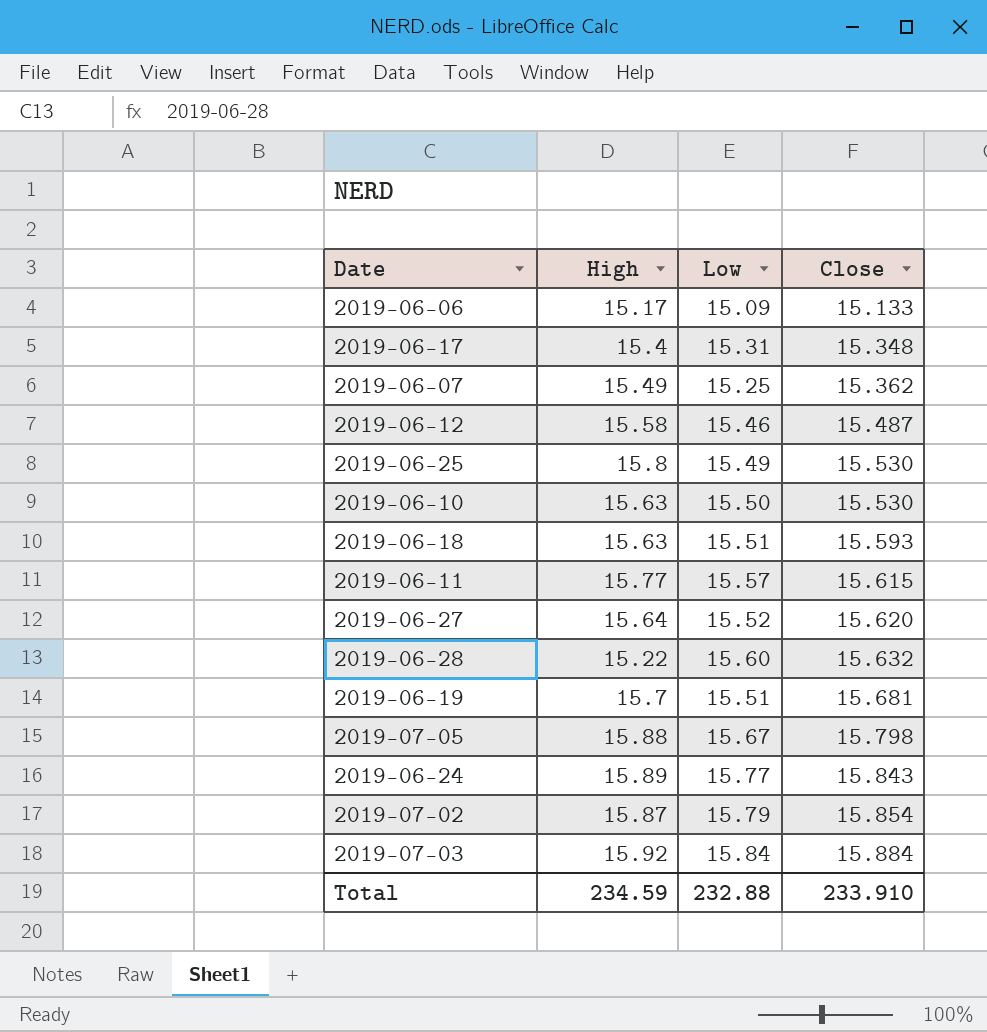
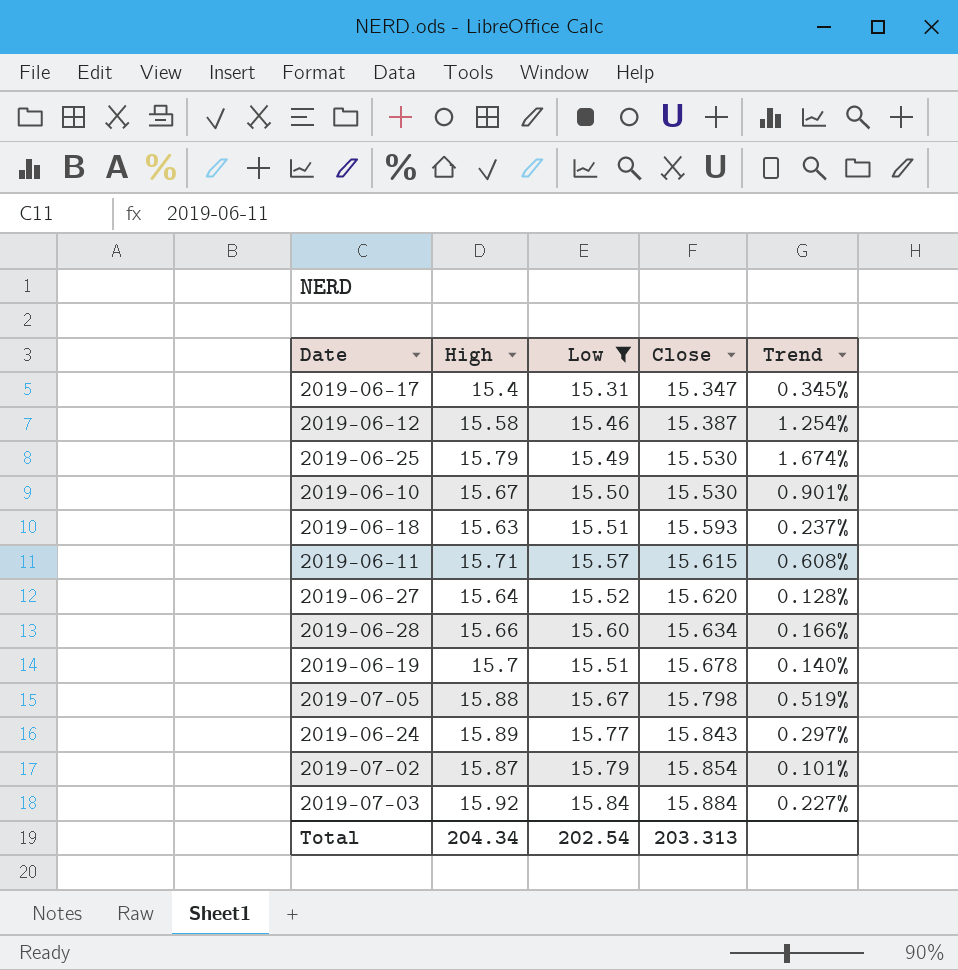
filter: none -> Low >= 15.31
column Trend | formula: none -> ([High] - [Close]) / [Close]
2019-06-17 | Close: 15.348 -> 15.347
2019-06-12 | Close: 15.487 -> 15.387
2019-06-25 | High: 15.8 -> 15.79
2019-06-10 | High: 15.63 -> 15.67
2019-06-11 | High: 15.77 -> 15.71
2019-06-28 | High: 15.22 -> 15.66
2019-06-28 | Close: 15.632 -> 15.634
2019-06-19 | Close: 15.681 -> 15.678
Total | High: 234.59 -> 204.34
Total | Low: 232.88 -> 202.54
Total | Close: 233.910 -> 203.313

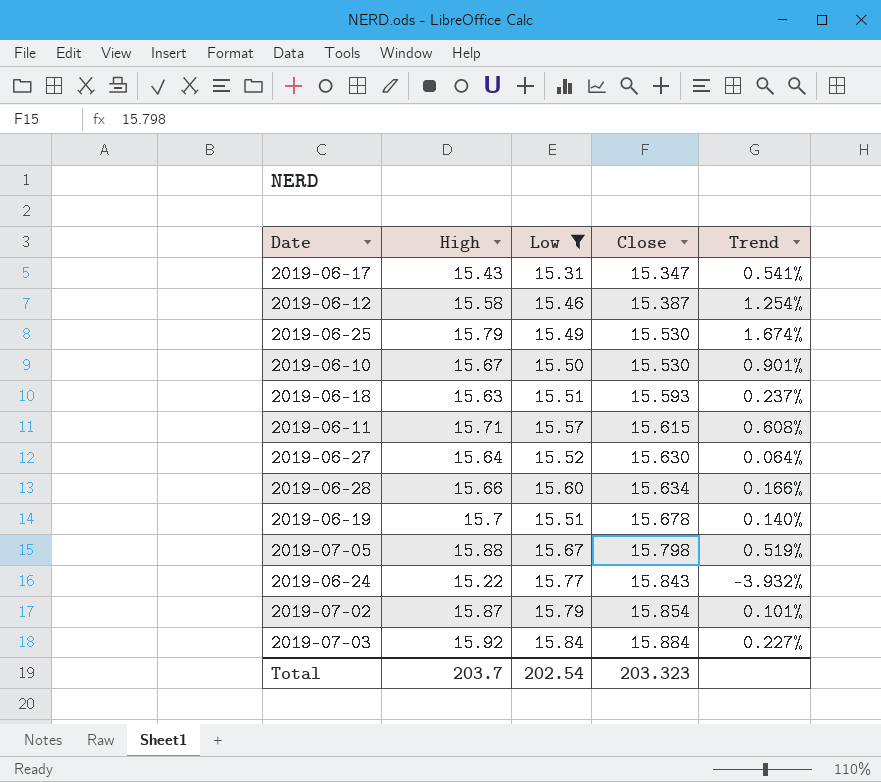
2019-06-17 | High: 15.4 -> 15.43
2019-06-17 | Trend: 0.345% -> 0.541%
2019-06-27 | Close: 15.620 -> 15.630
2019-06-27 | Trend: 0.128% -> 0.064%
2019-06-24 | High: 15.89 -> 15.22
2019-06-24 | Trend: 0.297% -> -3.932%
Total | High: 204.34 -> 203.7
Total | Close: 203.313 -> 203.323

